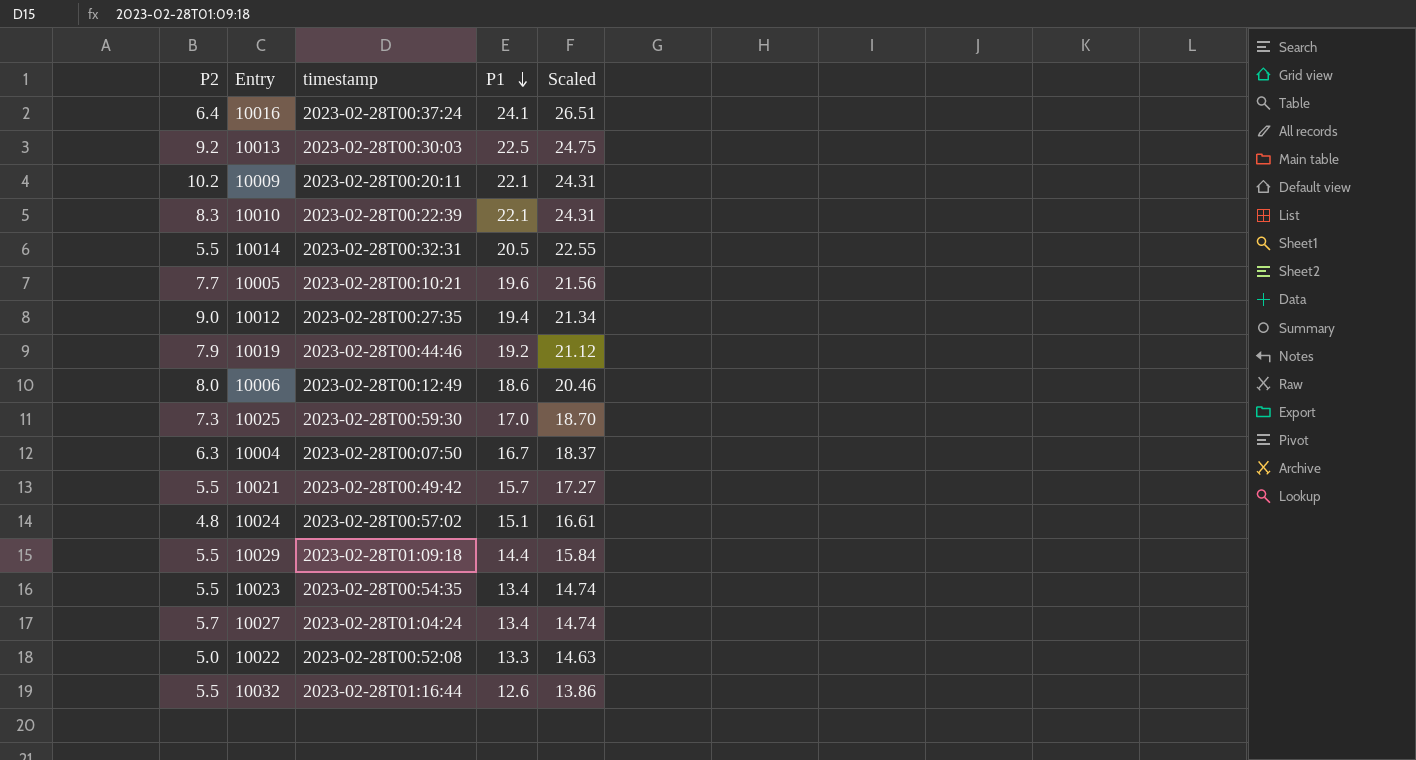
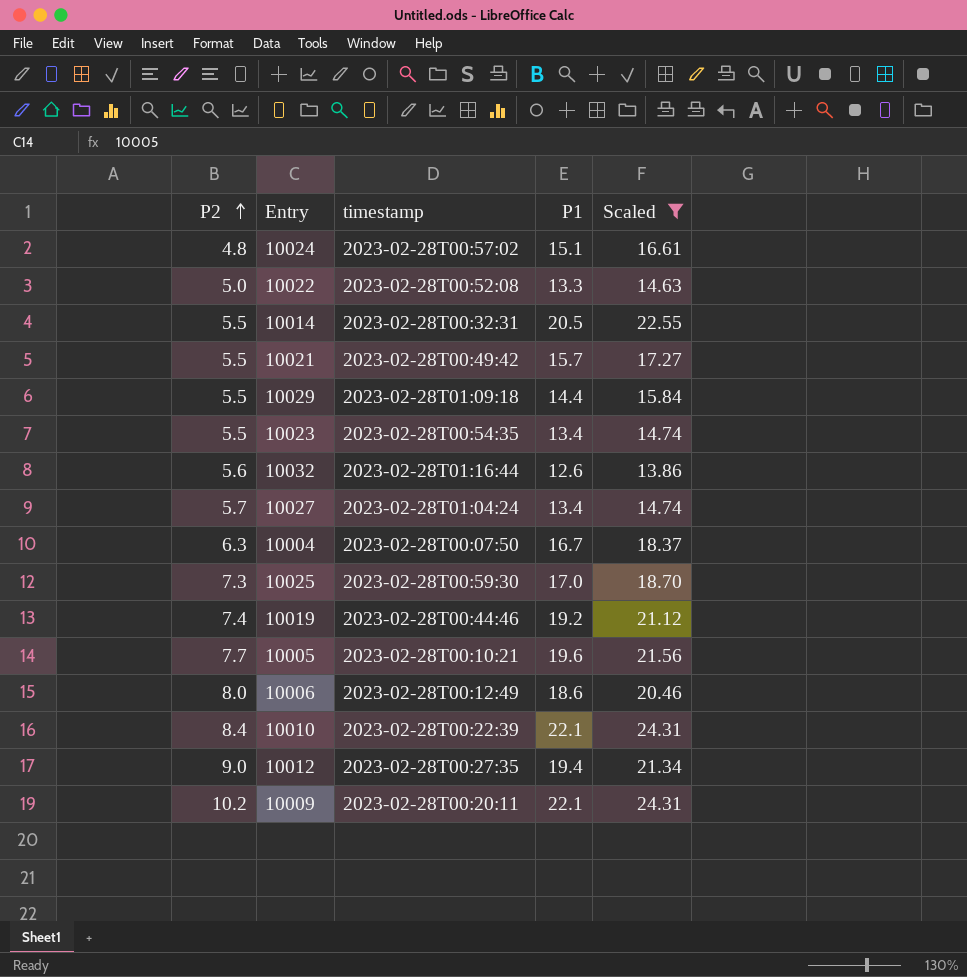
filter: none -> Scaled <= 24.31
row order: P1 descending -> P2 ascending
10032 | P2: 5.5 -> 5.6
10019 | P2: 7.9 -> 7.4
10010 | P2: 8.3 -> 8.4

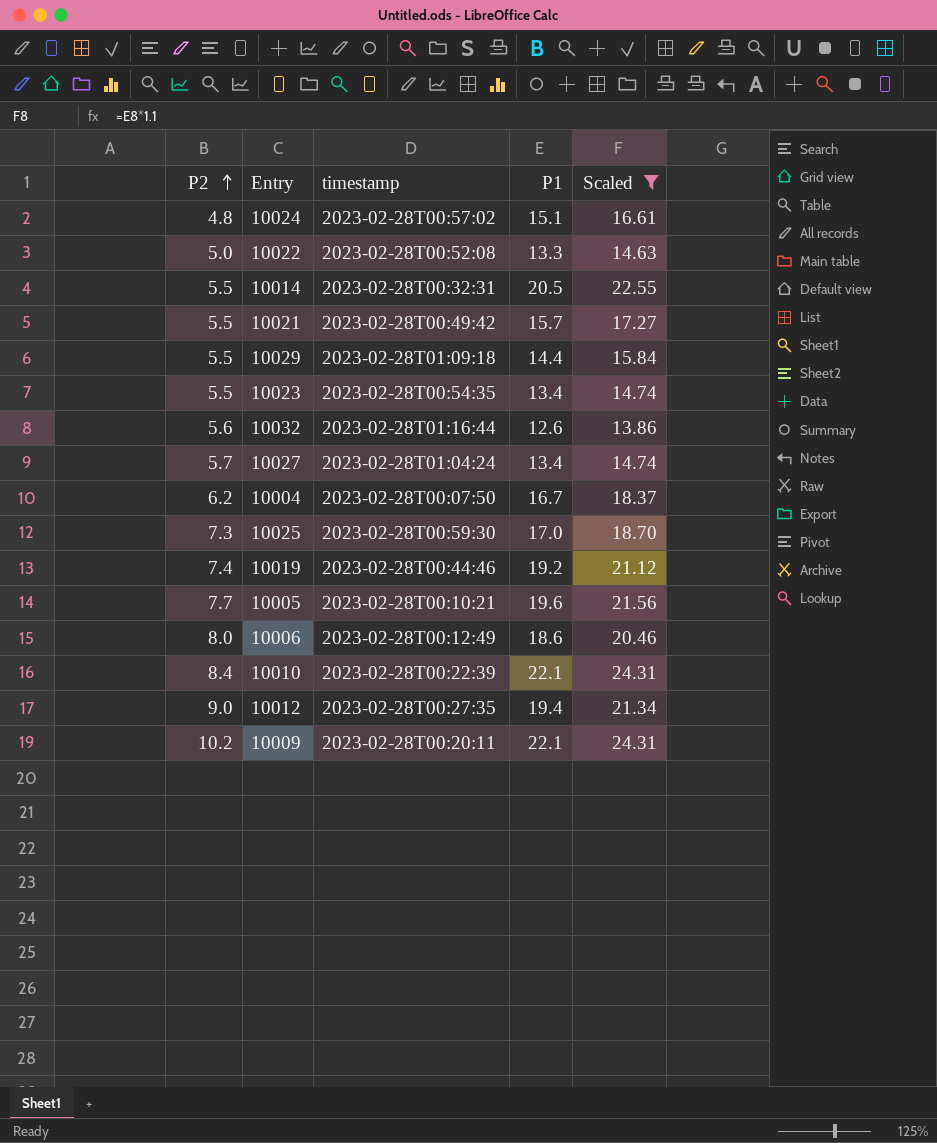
10004 | P2: 6.3 -> 6.2

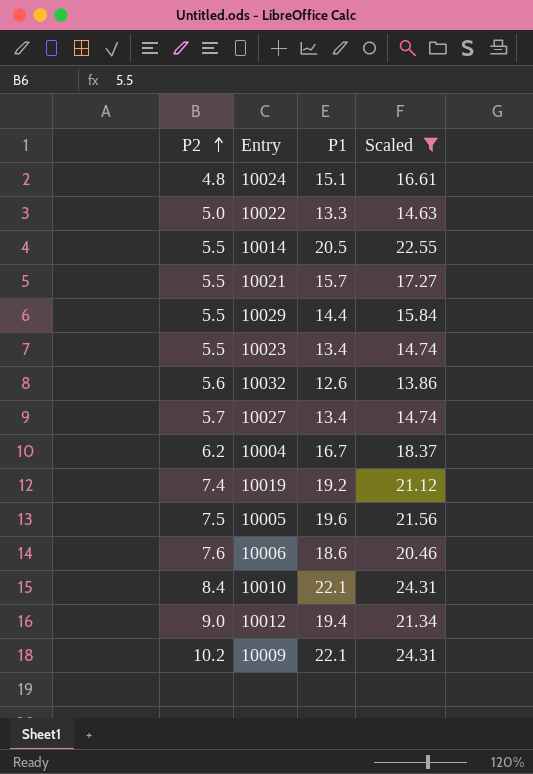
column timestamp | position: 3 -> none
row 10025: 7.3 | 2023-02-28T00:59:30 | 17.0 | 18.70 -> none
10005 | P2: 7.7 -> 7.5
10006 | P2: 8.0 -> 7.6

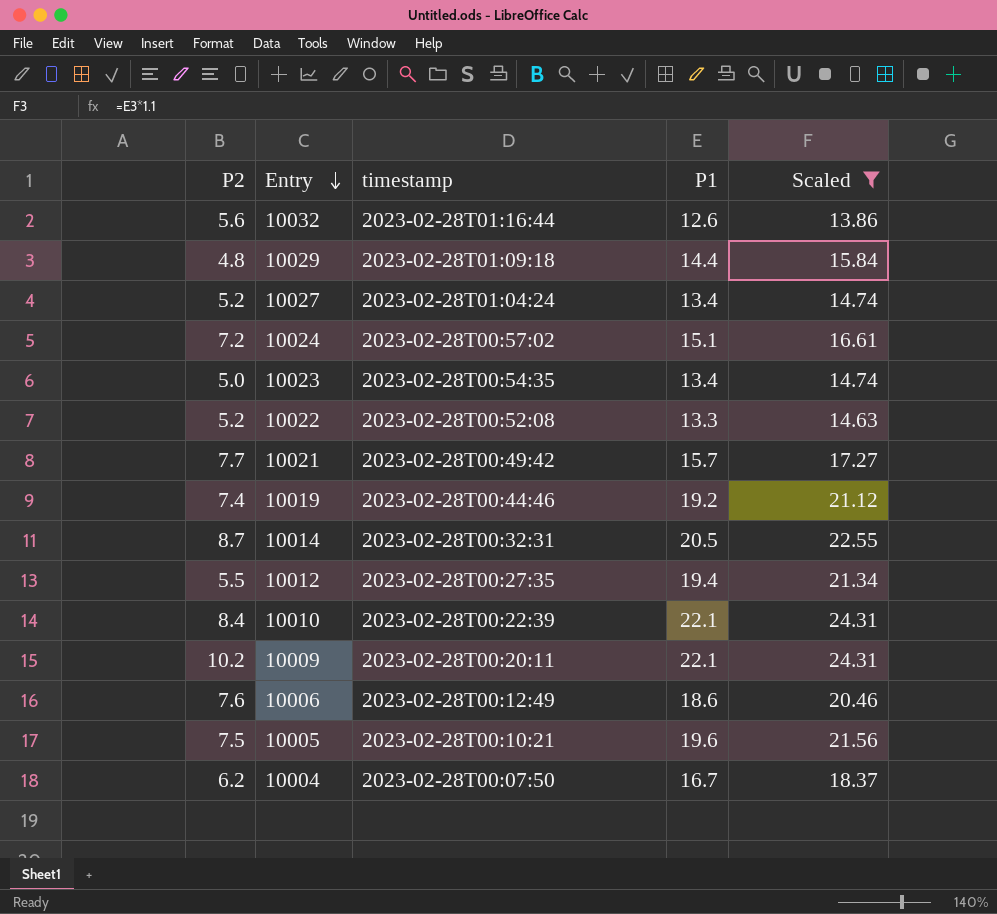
row order: P2 ascending -> Entry descending
column timestamp | position: none -> 3
10029 | P2: 5.5 -> 4.8
10027 | P2: 5.7 -> 5.2
10024 | P2: 4.8 -> 7.2
10023 | P2: 5.5 -> 5.0
10022 | P2: 5.0 -> 5.2
10021 | P2: 5.5 -> 7.7
10014 | P2: 5.5 -> 8.7
10012 | P2: 9.0 -> 5.5

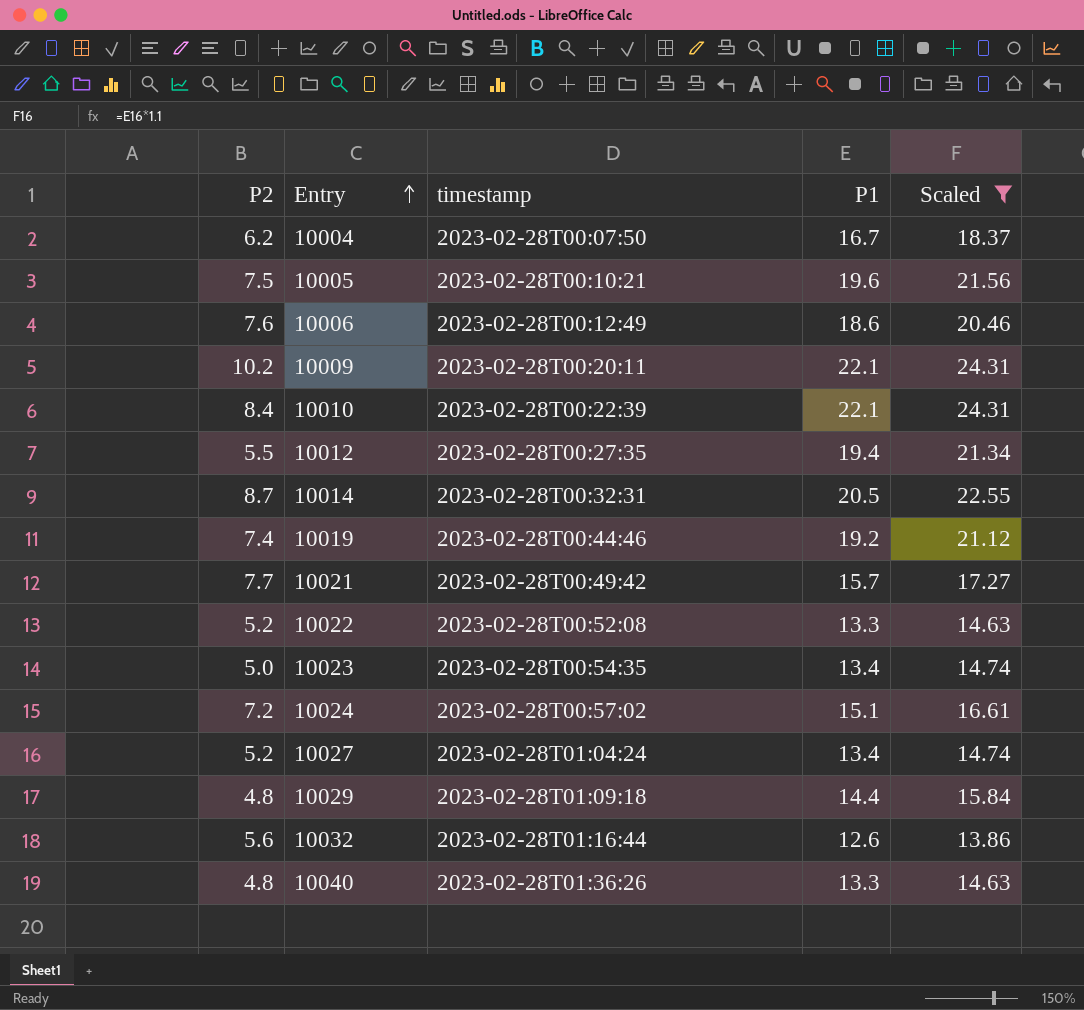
row order: Entry descending -> Entry ascending
row 10040: none -> 4.8 | 2023-02-28T01:36:26 | 13.3 | 14.63

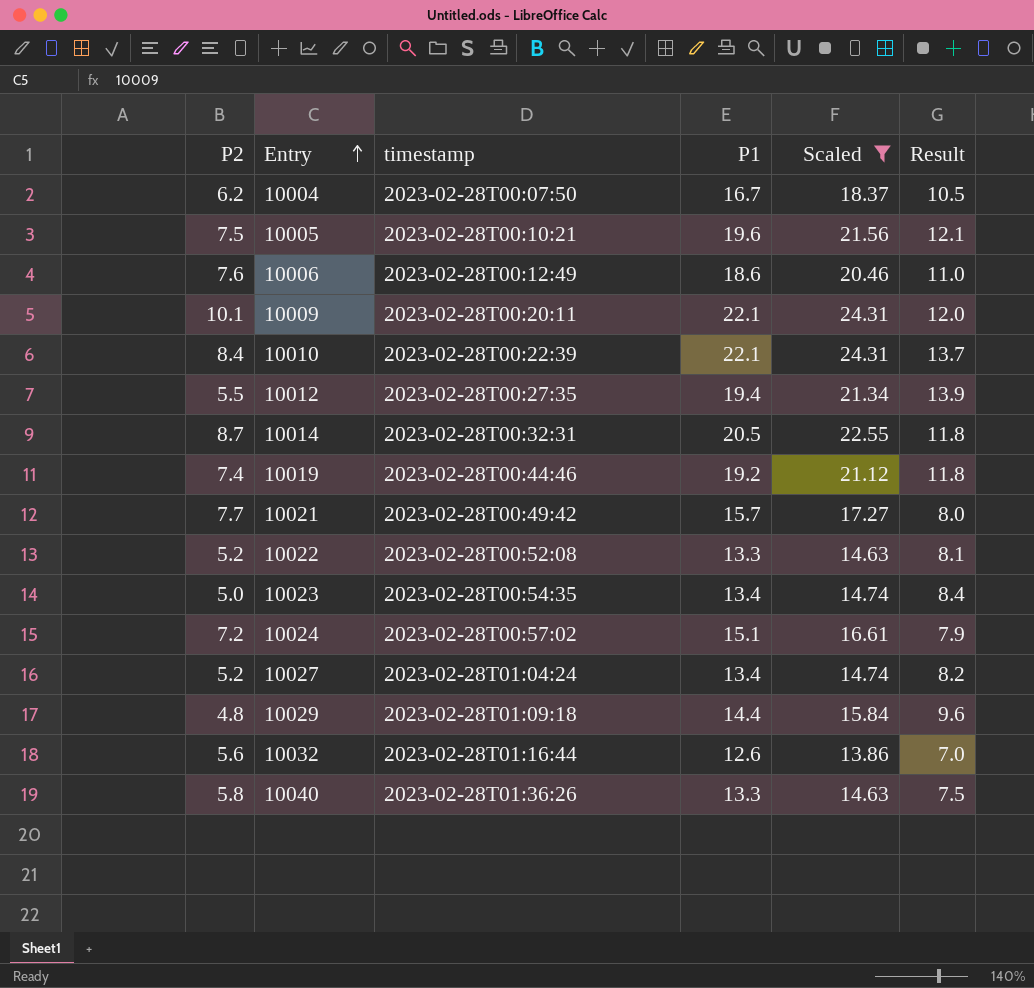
column Result | formula: none -> [P1] - [P2]
10009 | P2: 10.2 -> 10.1
10040 | P2: 4.8 -> 5.8

